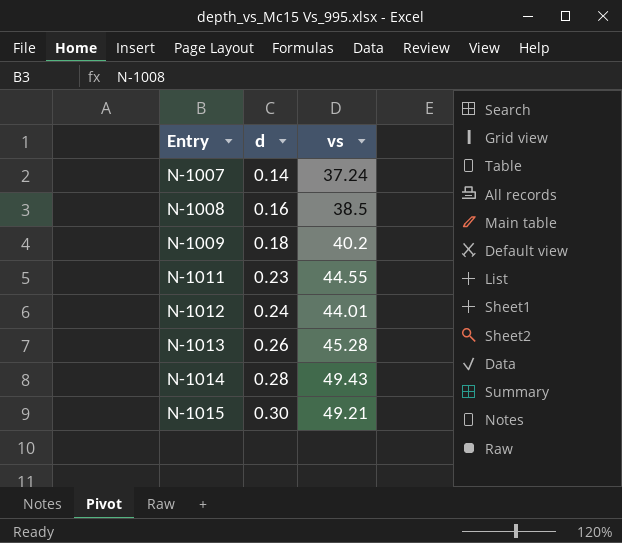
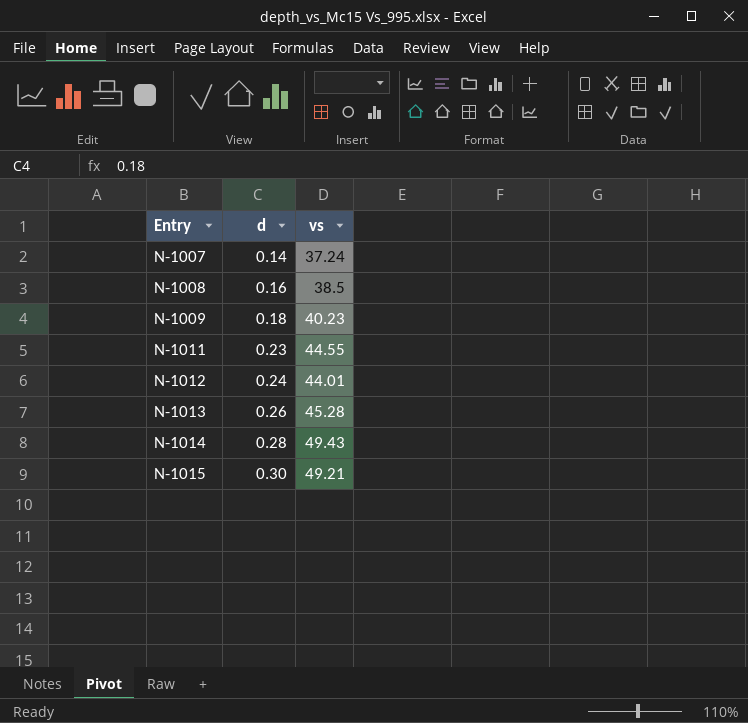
N-1009 | vs: 40.2 -> 40.23

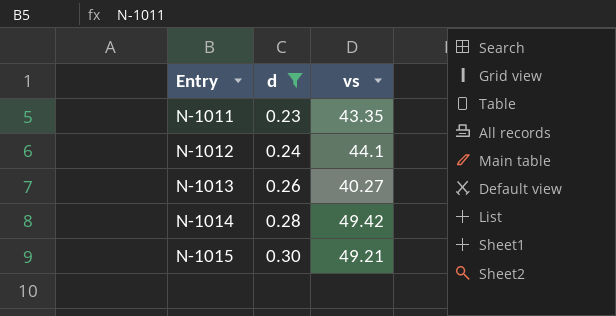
filter: none -> d >= 0.23
N-1011 | vs: 44.55 -> 43.35
N-1012 | vs: 44.01 -> 44.1
N-1013 | vs: 45.28 -> 40.27
N-1014 | vs: 49.43 -> 49.42

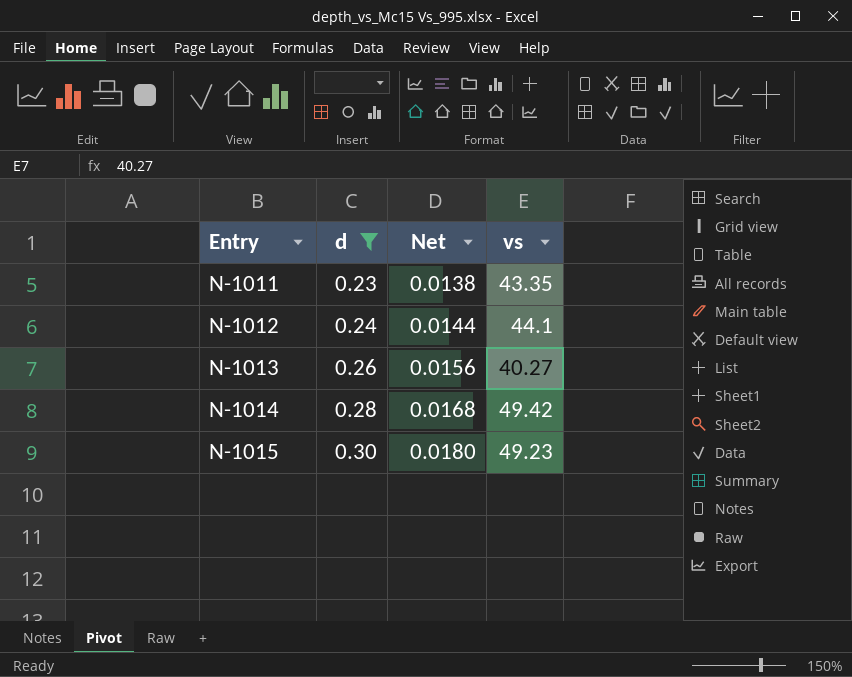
column Net | formula: none -> [d] * 0.06
N-1015 | vs: 49.21 -> 49.23

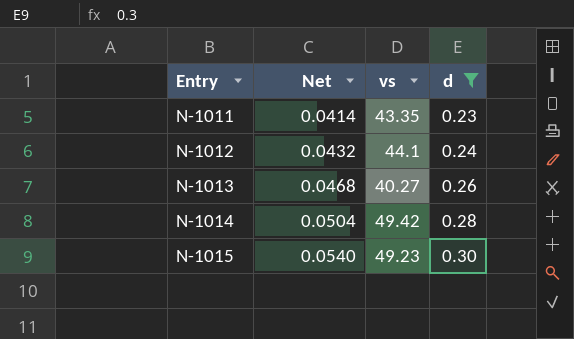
column Net | formula: [d] * 0.06 -> [d] * 0.18
column d | position: 2 -> 4

